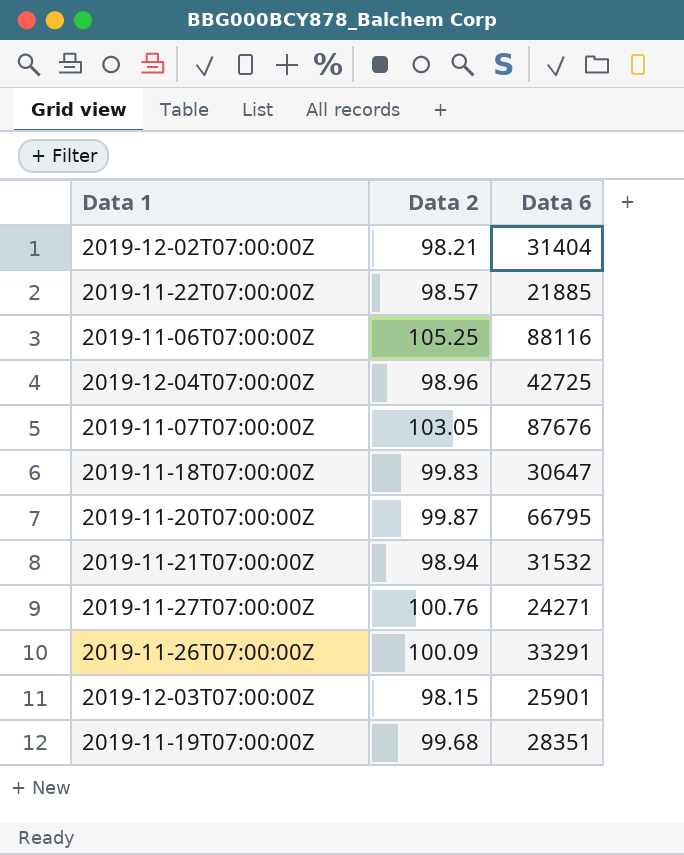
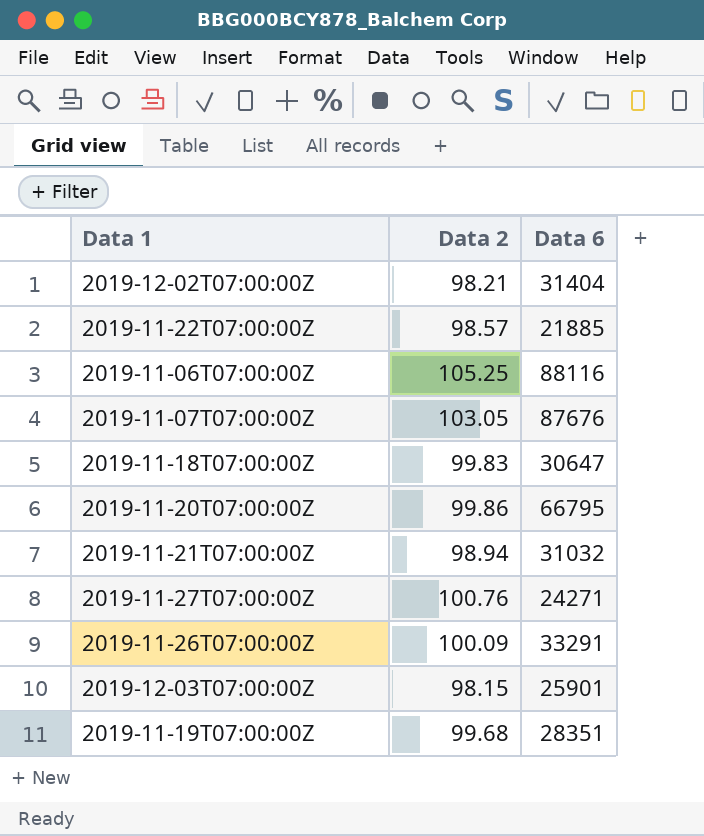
row 2019-12-04T07:00:00Z: 98.96 | 42725 -> none
2019-11-20T07:00:00Z | Data 2: 99.87 -> 99.86
2019-11-21T07:00:00Z | Data 6: 31532 -> 31032

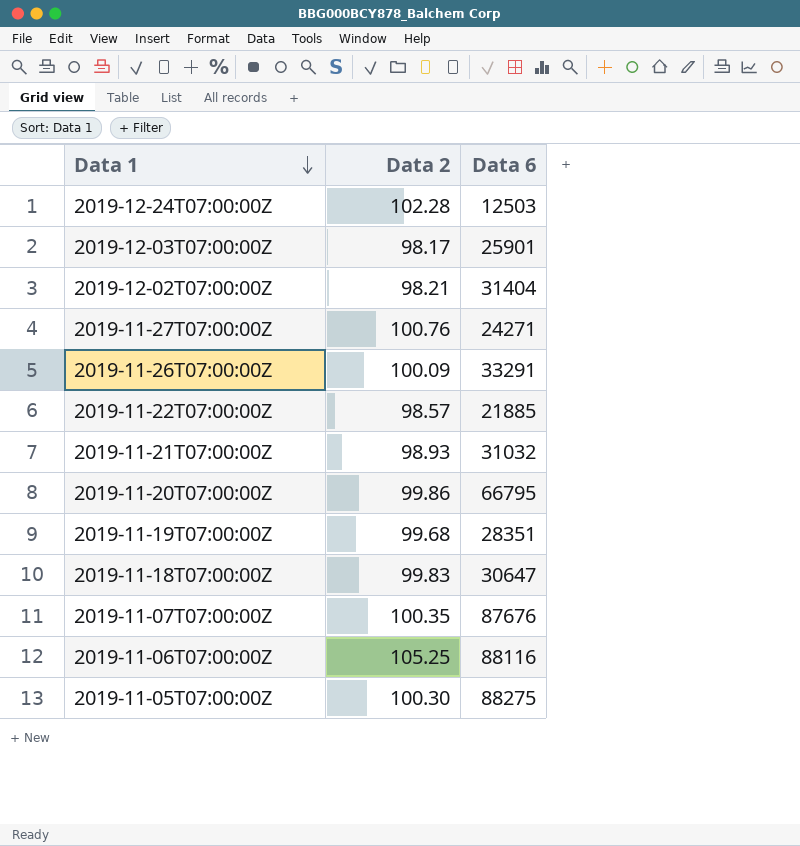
row order: none -> Data 1 descending
row 2019-12-24T07:00:00Z: none -> 102.28 | 12503
2019-12-03T07:00:00Z | Data 2: 98.15 -> 98.17
2019-11-21T07:00:00Z | Data 2: 98.94 -> 98.93
2019-11-07T07:00:00Z | Data 2: 103.05 -> 100.35
row 2019-11-05T07:00:00Z: none -> 100.30 | 88275

